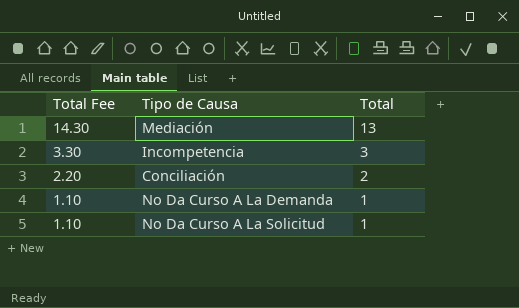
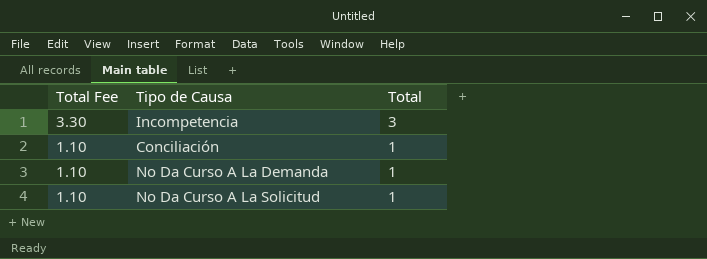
row Mediación: 14.30 | 13 -> none
Conciliación | Total Fee: 2.20 -> 1.10
Conciliación | Total: 2 -> 1

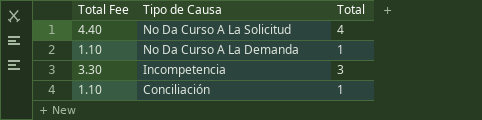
row order: Total Fee descending -> Tipo de Causa descending
No Da Curso A La Solicitud | Total Fee: 1.10 -> 4.40
No Da Curso A La Solicitud | Total: 1 -> 4

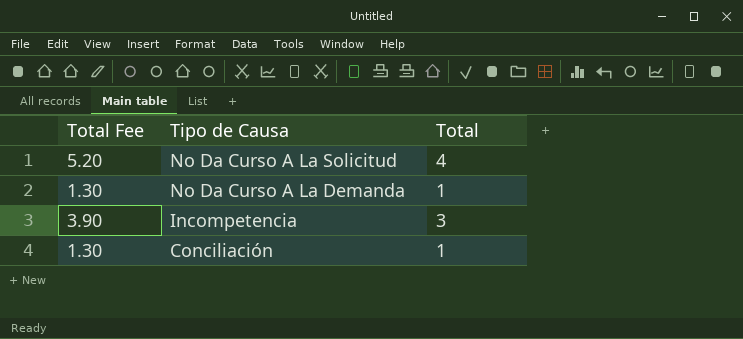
column Total Fee | formula: [Total] * 1.1 -> [Total] * 1.3

